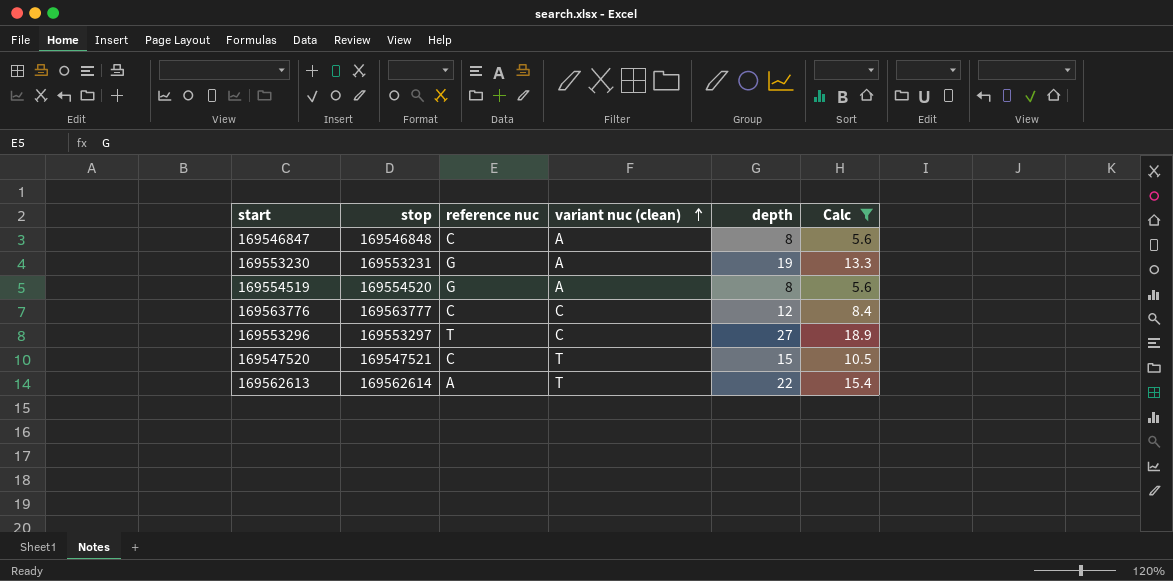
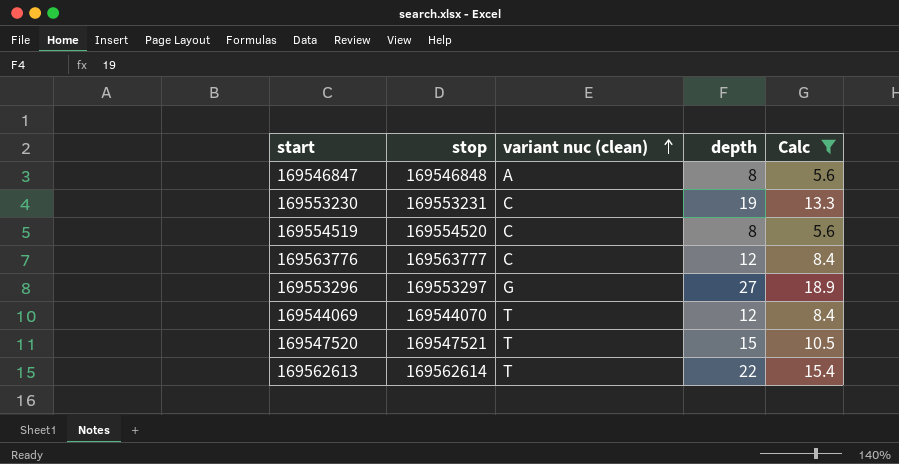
column reference nuc | position: 3 -> none
169553230 | variant nuc (clean): A -> C
169554519 | variant nuc (clean): A -> C
169553296 | variant nuc (clean): C -> G
row 169544069: none -> 169544070 | T | 12 | 8.4

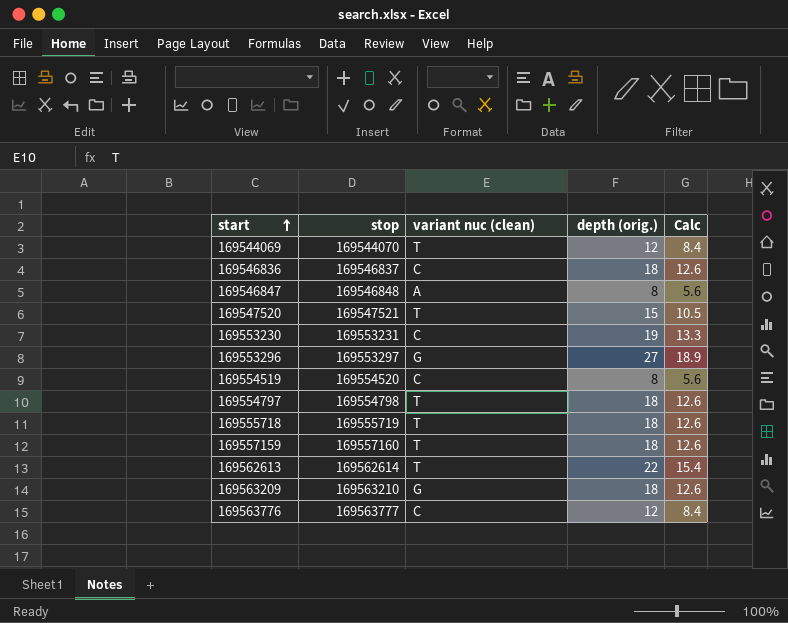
filter: Calc != 12.6 -> none
row order: variant nuc (clean) ascending -> start ascending
column name: depth -> depth (orig.)

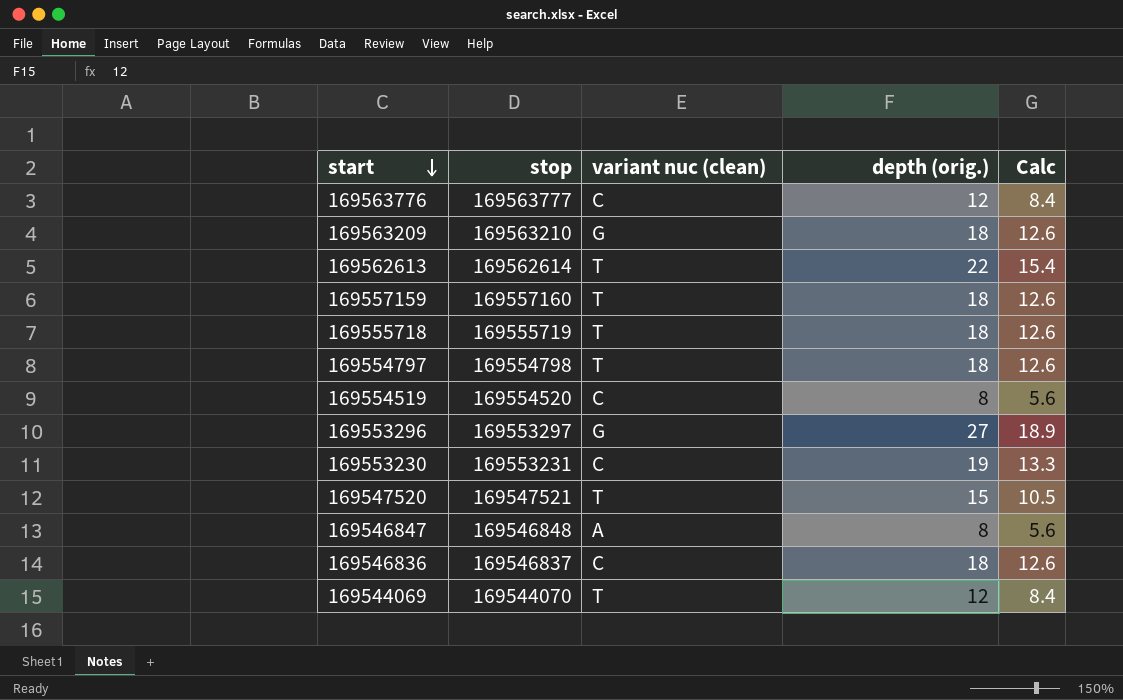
row order: start ascending -> start descending

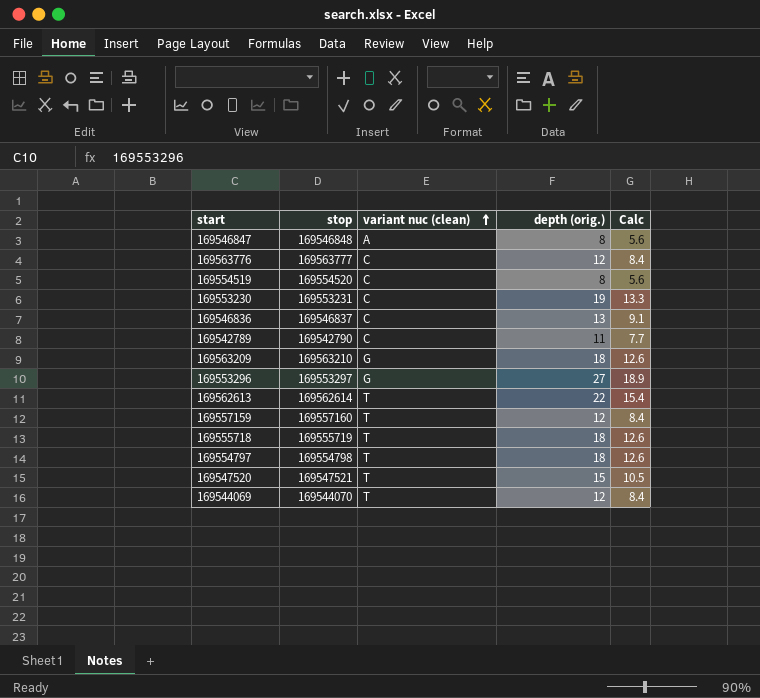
row order: start descending -> variant nuc (clean) ascending
169546836 | depth (orig.): 18 -> 13
169546836 | Calc: 12.6 -> 9.1
row 169542789: none -> 169542790 | C | 11 | 7.7
169557159 | depth (orig.): 18 -> 12
169557159 | Calc: 12.6 -> 8.4

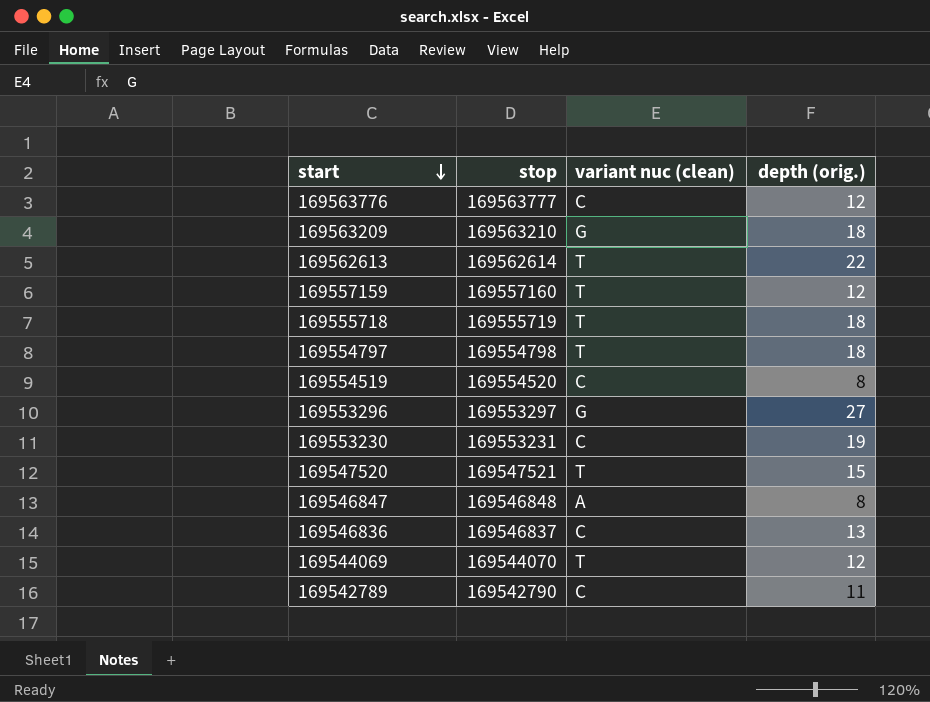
row order: variant nuc (clean) ascending -> start descending
column Calc | formula: [depth (orig.)] * 0.7 -> none

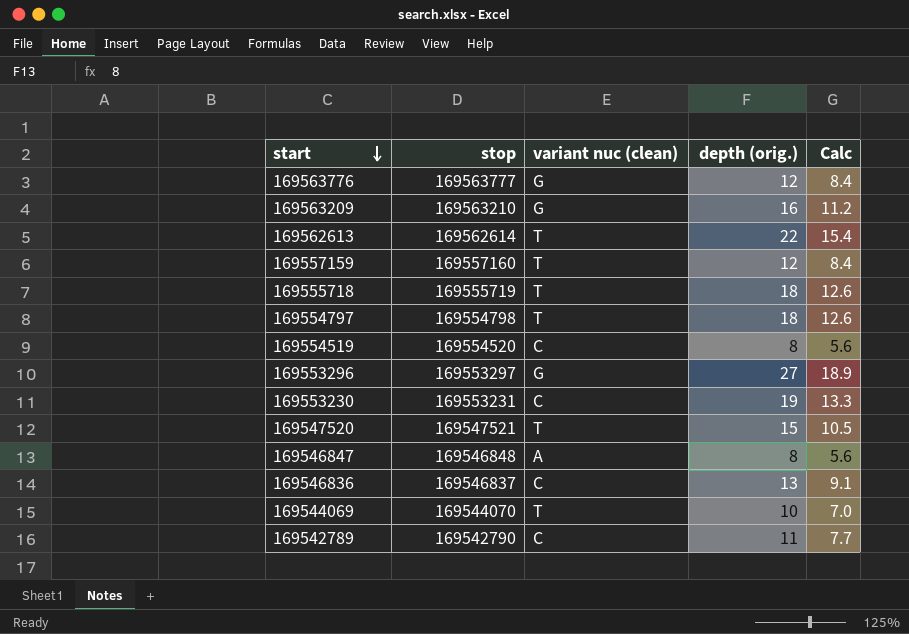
column Calc | formula: none -> [depth (orig.)] * 0.7
169563776 | variant nuc (clean): C -> G
169563209 | depth (orig.): 18 -> 16
169544069 | depth (orig.): 12 -> 10

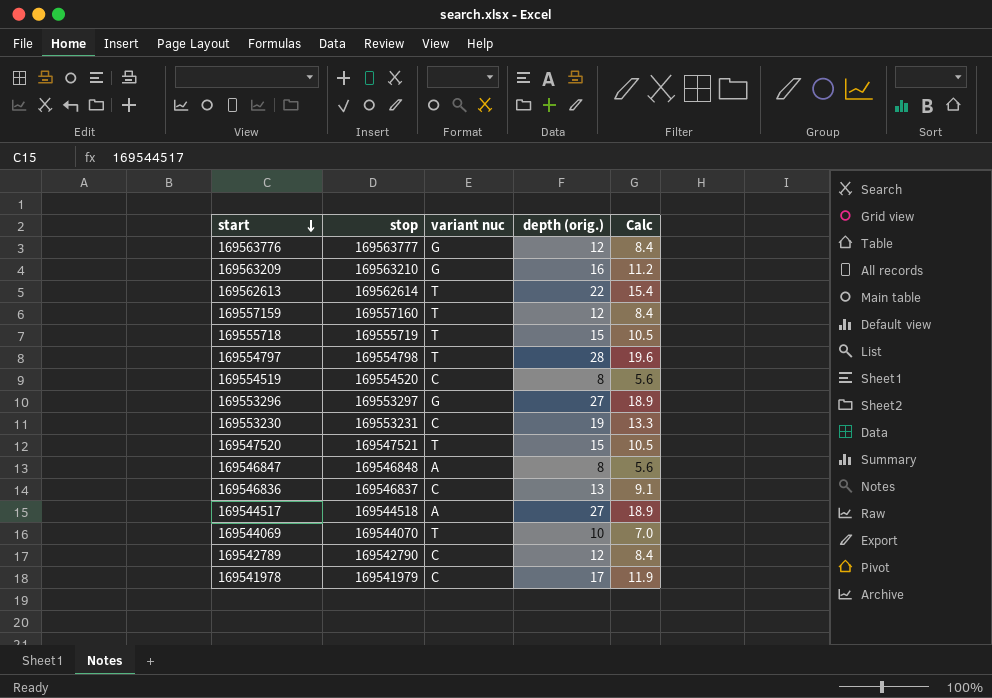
column name: variant nuc (clean) -> variant nuc
169555718 | depth (orig.): 18 -> 15
169555718 | Calc: 12.6 -> 10.5
169554797 | depth (orig.): 18 -> 28
169554797 | Calc: 12.6 -> 19.6
row 169544517: none -> 169544518 | A | 27 | 18.9
169542789 | depth (orig.): 11 -> 12
169542789 | Calc: 7.7 -> 8.4
row 169541978: none -> 169541979 | C | 17 | 11.9

